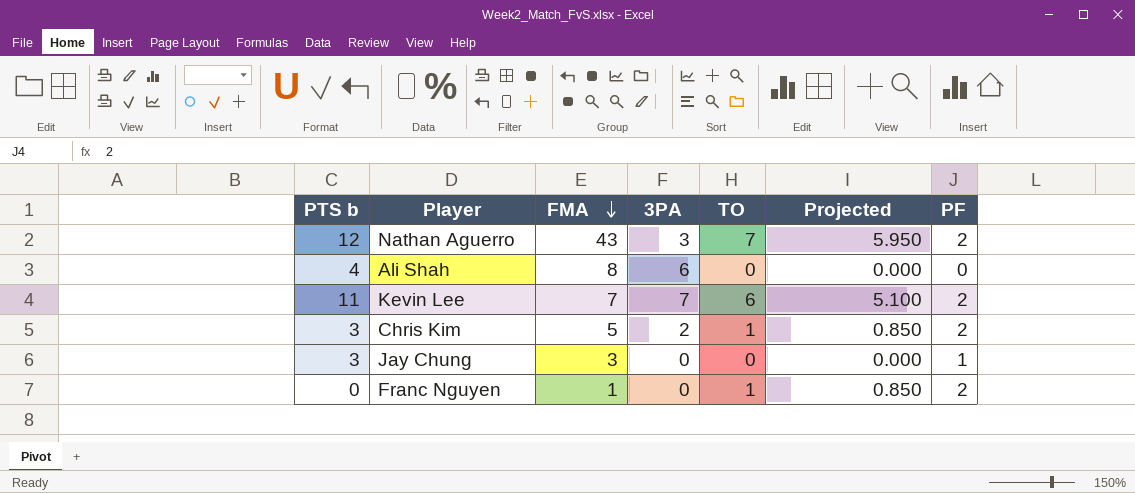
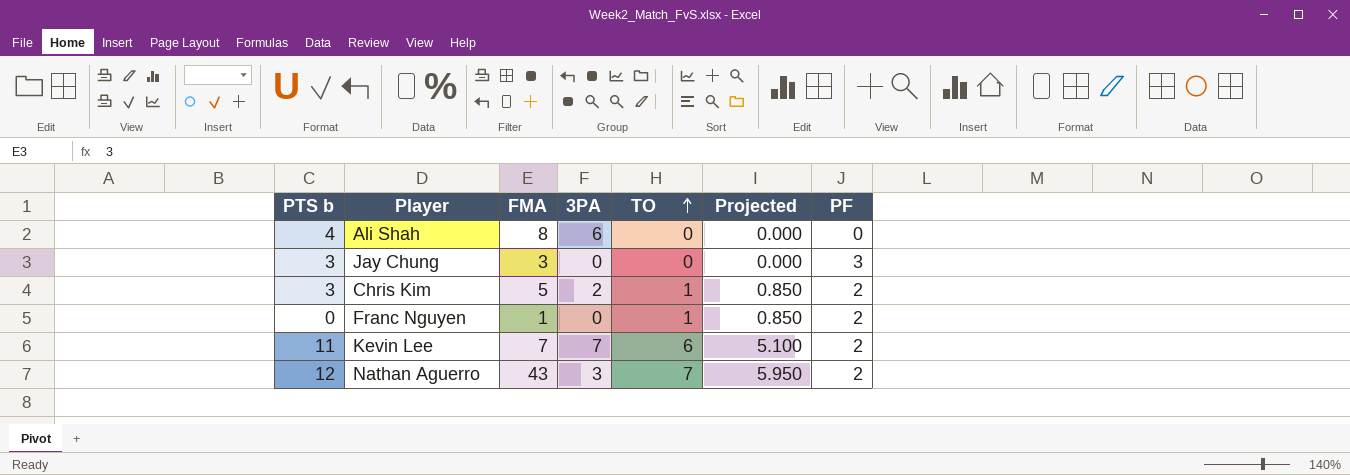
row order: FMA descending -> TO ascending
Jay Chung | PF: 1 -> 3

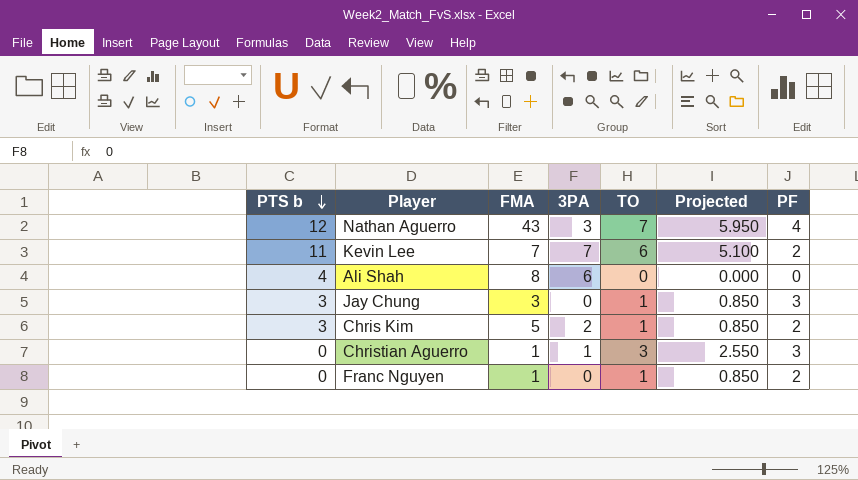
row order: TO ascending -> PTS b descending
Nathan Aguerro | PF: 2 -> 4
Jay Chung | TO: 0 -> 1
Jay Chung | Projected: 0.000 -> 0.850
row Christian Aguerro: none -> 0 | 1 | 1 | 3 | 2.550 | 3

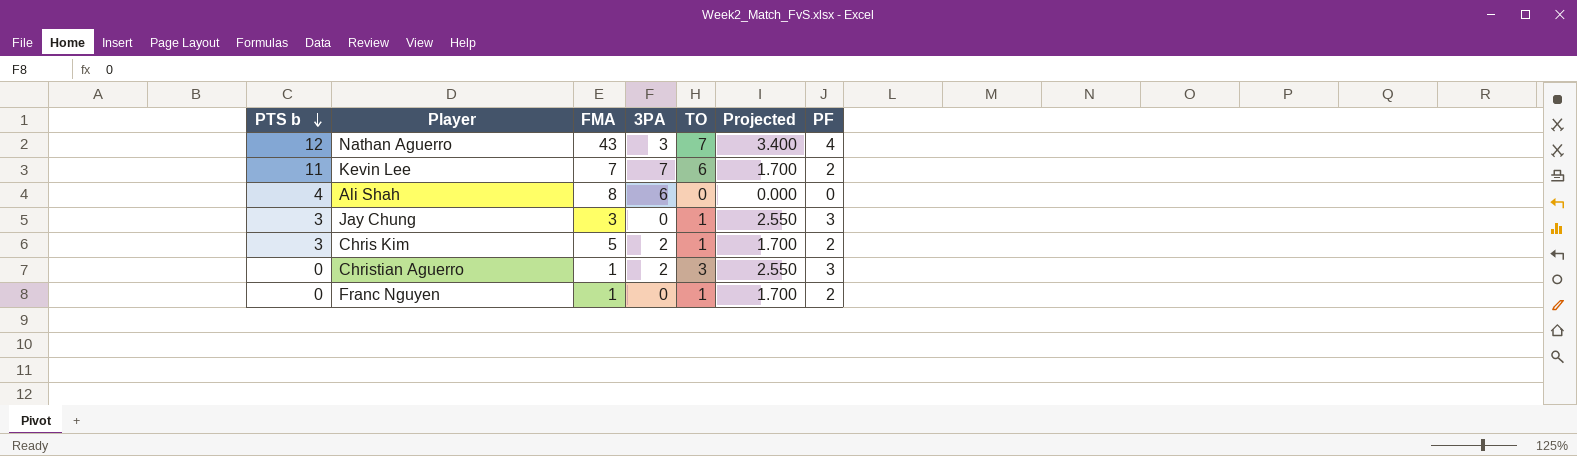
column Projected | formula: [TO] * 0.85 -> [PF] * 0.85
Christian Aguerro | 3PA: 1 -> 2

